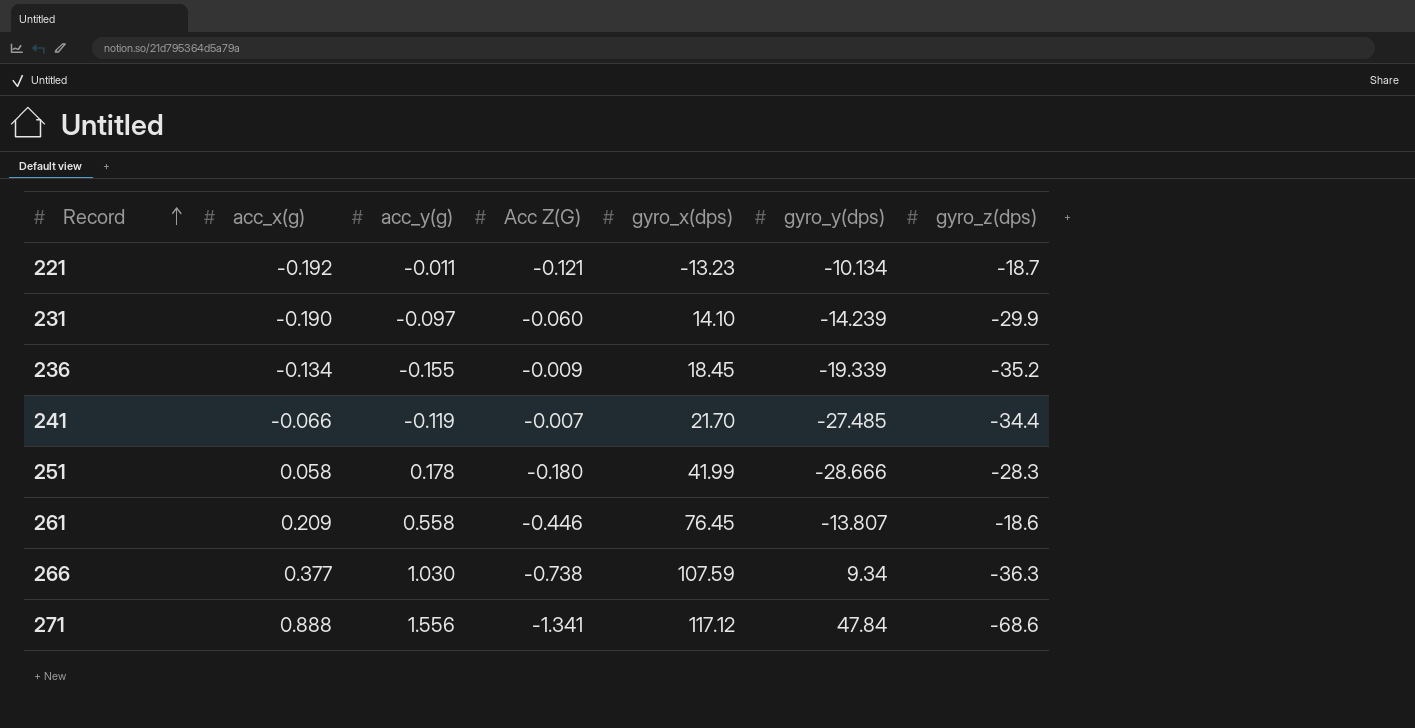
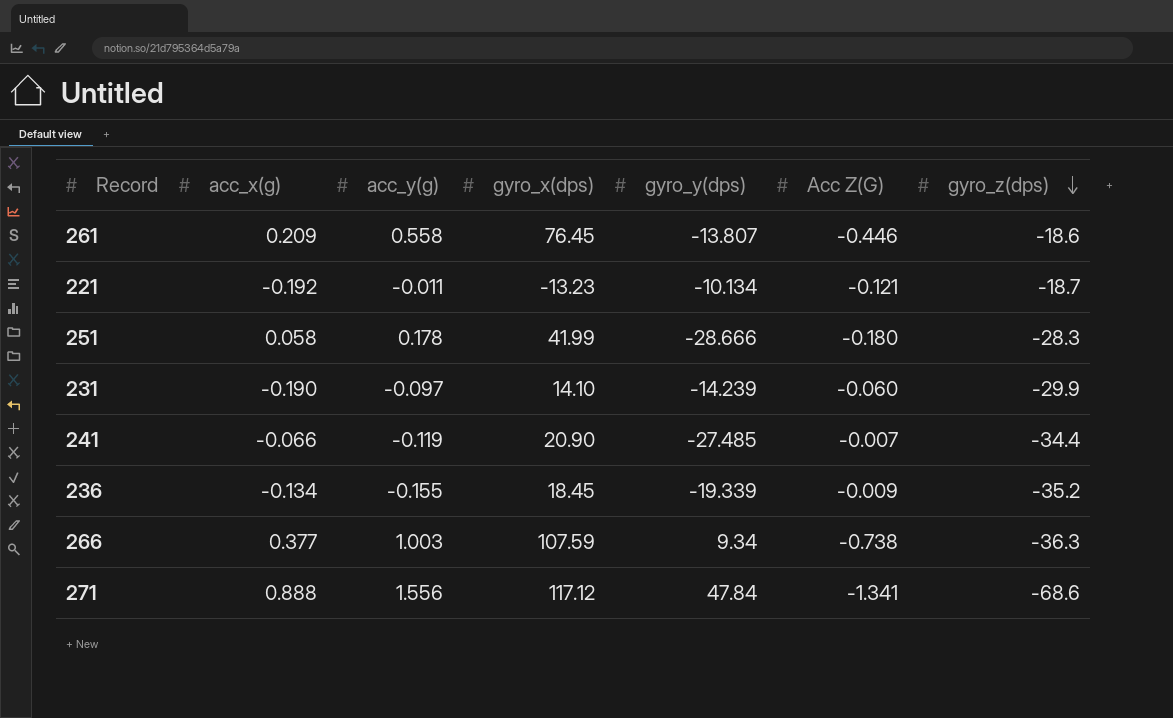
row order: Record ascending -> gyro_z(dps) descending
column Acc Z(G) | position: 4 -> 6
241 | gyro_x(dps): 21.70 -> 20.90
266 | acc_y(g): 1.030 -> 1.003

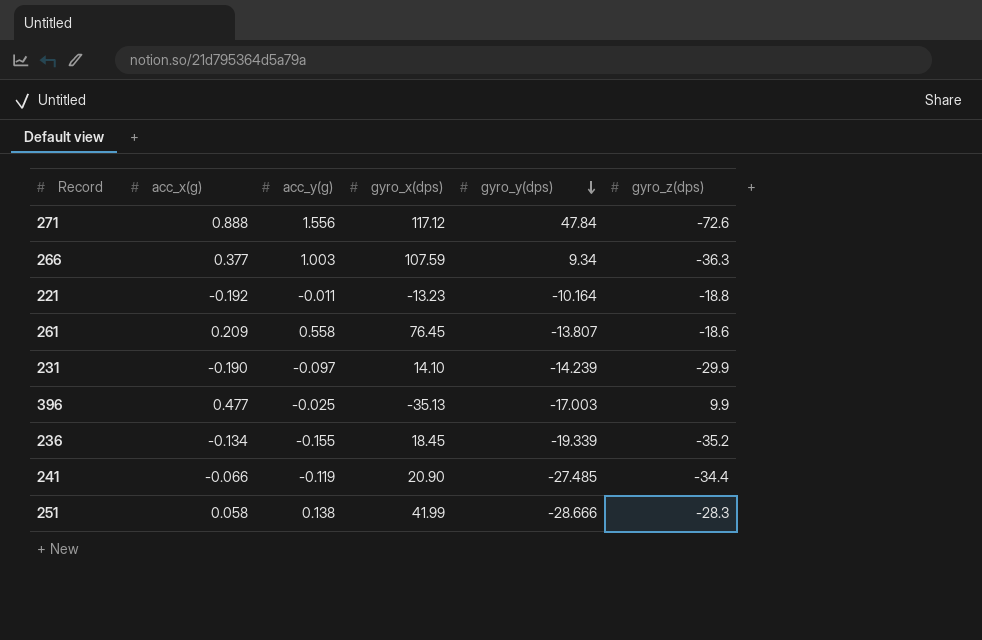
row order: gyro_z(dps) descending -> gyro_y(dps) descending
column Acc Z(G) | position: 6 -> none
271 | gyro_z(dps): -68.6 -> -72.6
221 | gyro_y(dps): -10.134 -> -10.164
221 | gyro_z(dps): -18.7 -> -18.8
row 396: none -> 0.477 | -0.025 | -35.13 | -17.003 | 9.9
251 | acc_y(g): 0.178 -> 0.138

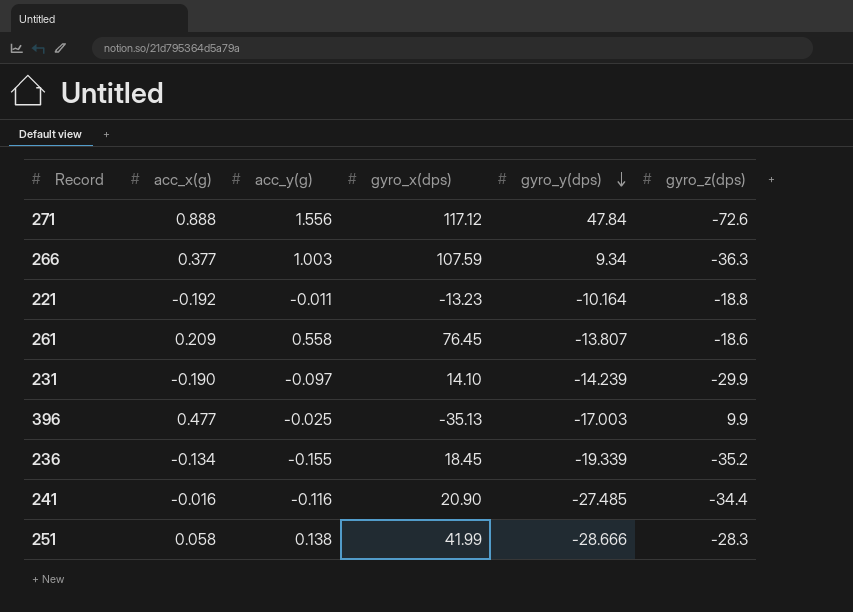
241 | acc_x(g): -0.066 -> -0.016
241 | acc_y(g): -0.119 -> -0.116

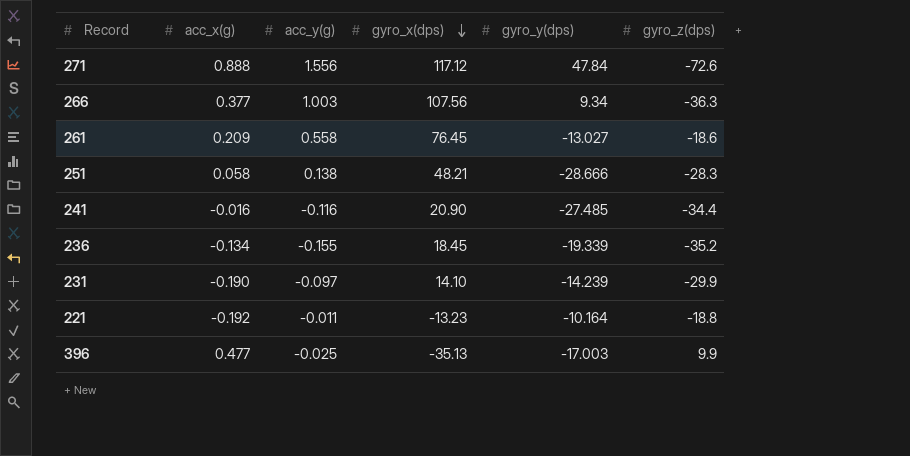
row order: gyro_y(dps) descending -> gyro_x(dps) descending
266 | gyro_x(dps): 107.59 -> 107.56
261 | gyro_y(dps): -13.807 -> -13.027
251 | gyro_x(dps): 41.99 -> 48.21

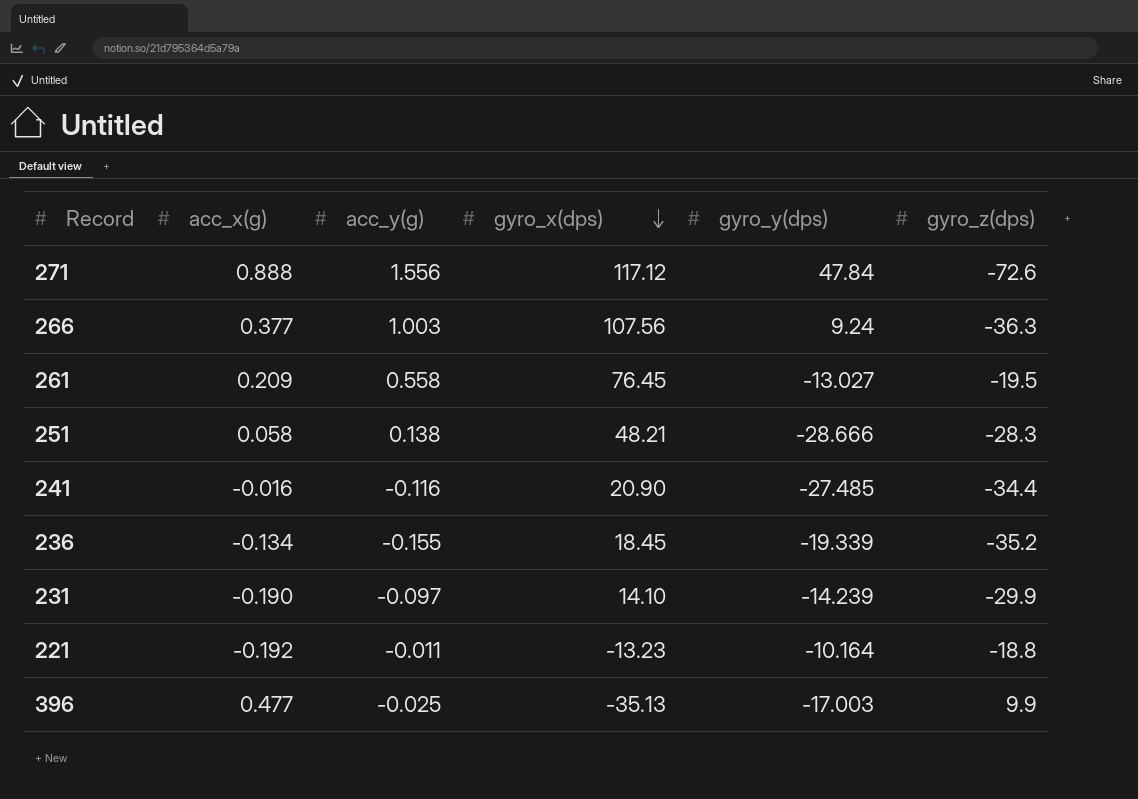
266 | gyro_y(dps): 9.34 -> 9.24
261 | gyro_z(dps): -18.6 -> -19.5

